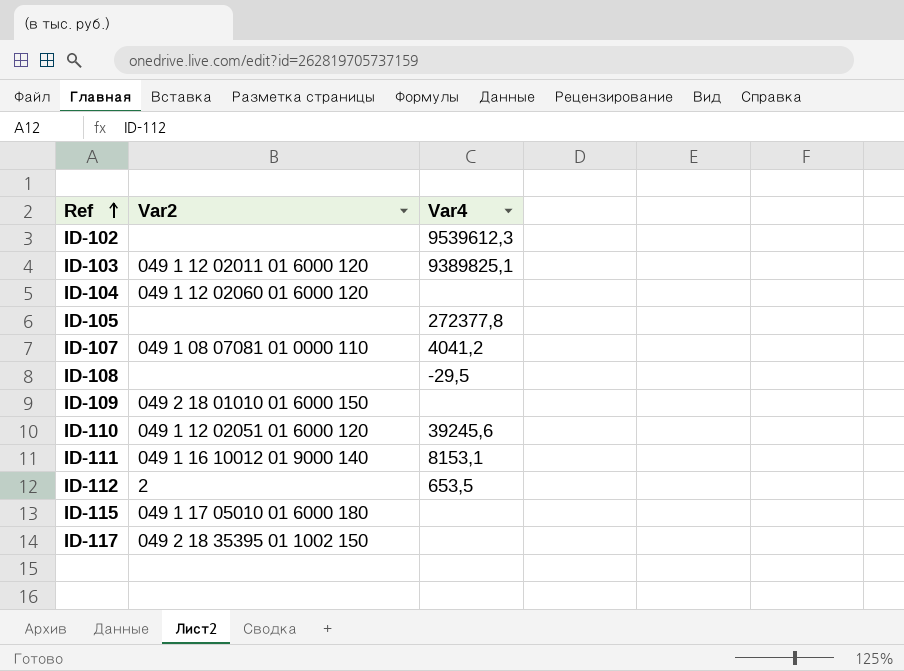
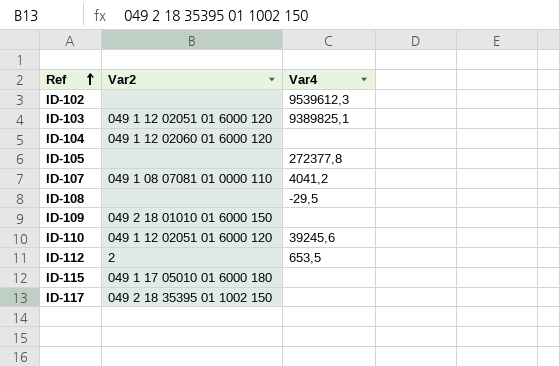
row ID-111: 049 1 16 10012 01 9000 140 | 8153,1 -> none
ID-103 | Var2: 049 1 12 02011 01 6000 120 -> 049 1 12 02051 01 6000 120

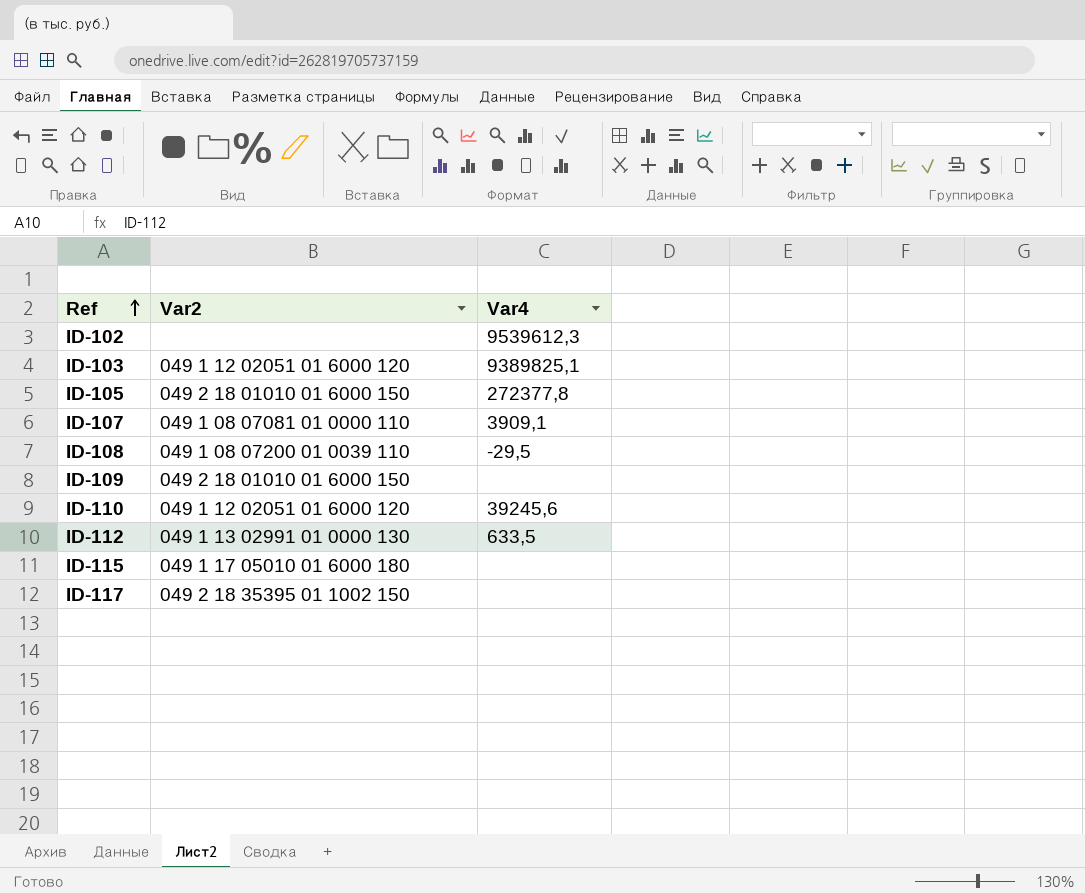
row ID-104: 049 1 12 02060 01 6000 120 | none -> none
ID-105 | Var2: none -> 049 2 18 01010 01 6000 150
ID-107 | Var4: 4041,2 -> 3909,1
ID-108 | Var2: none -> 049 1 08 07200 01 0039 110
ID-112 | Var2: 2 -> 049 1 13 02991 01 0000 130
ID-112 | Var4: 653,5 -> 633,5

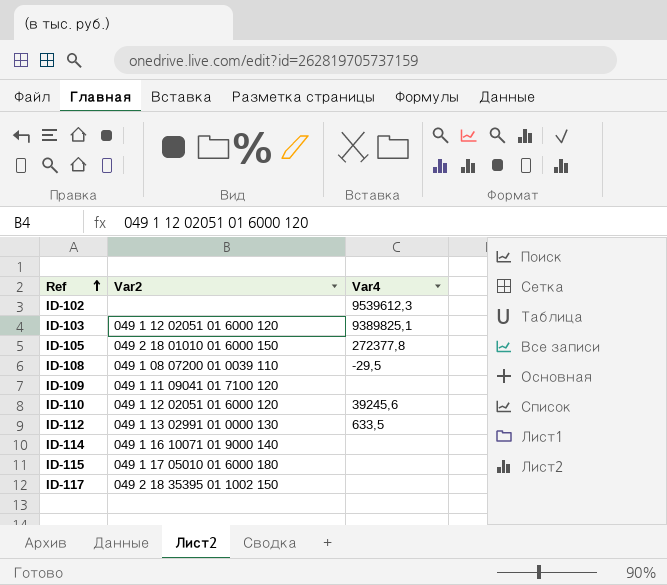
row ID-107: 049 1 08 07081 01 0000 110 | 3909,1 -> none
ID-109 | Var2: 049 2 18 01010 01 6000 150 -> 049 1 11 09041 01 7100 120
row ID-114: none -> 049 1 16 10071 01 9000 140 | none

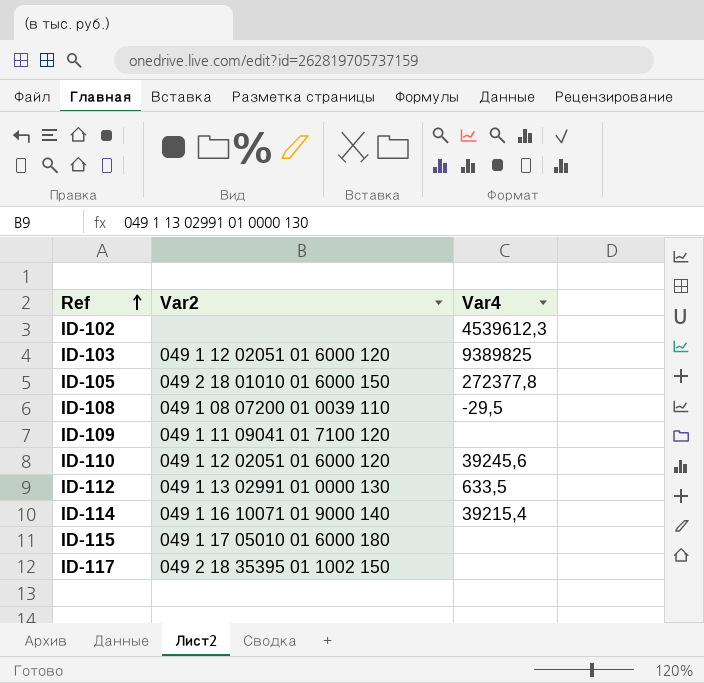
ID-102 | Var4: 9539612,3 -> 4539612,3
ID-103 | Var4: 9389825,1 -> 9389825
ID-114 | Var4: none -> 39215,4

